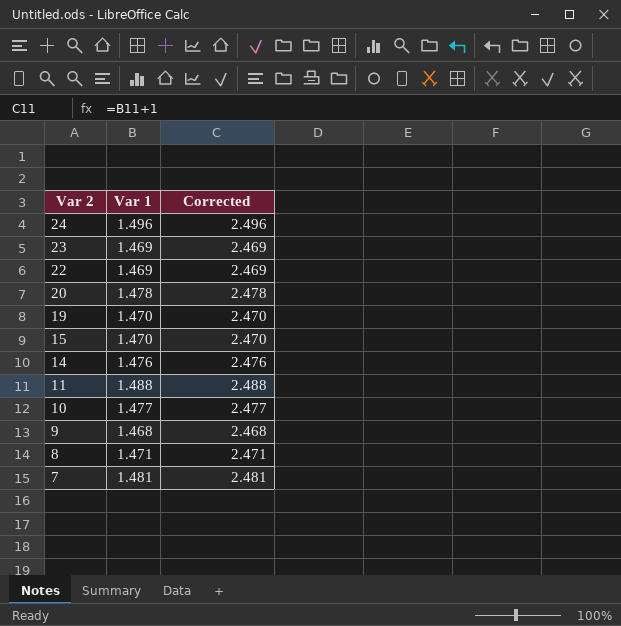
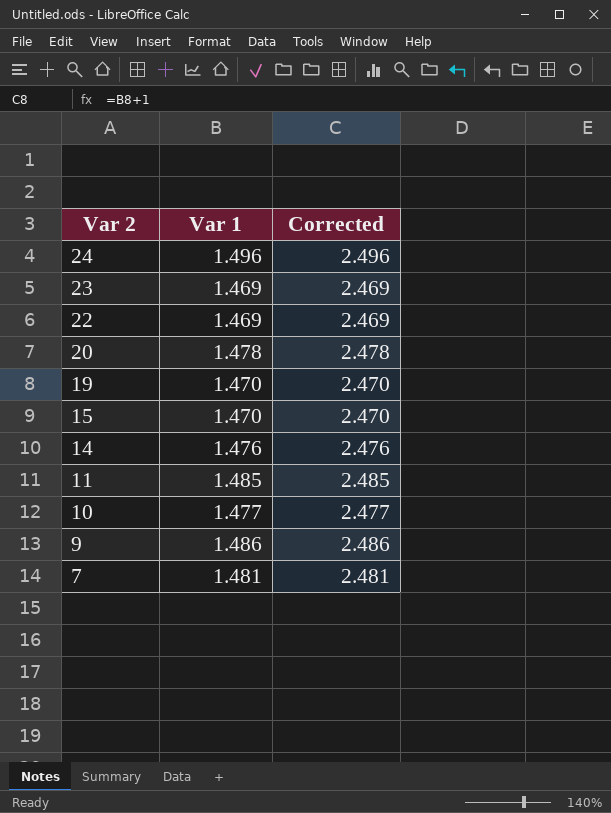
row 8: 1.471 | 2.471 -> none
11 | Var 1: 1.488 -> 1.485
11 | Corrected: 2.488 -> 2.485
9 | Var 1: 1.468 -> 1.486
9 | Corrected: 2.468 -> 2.486

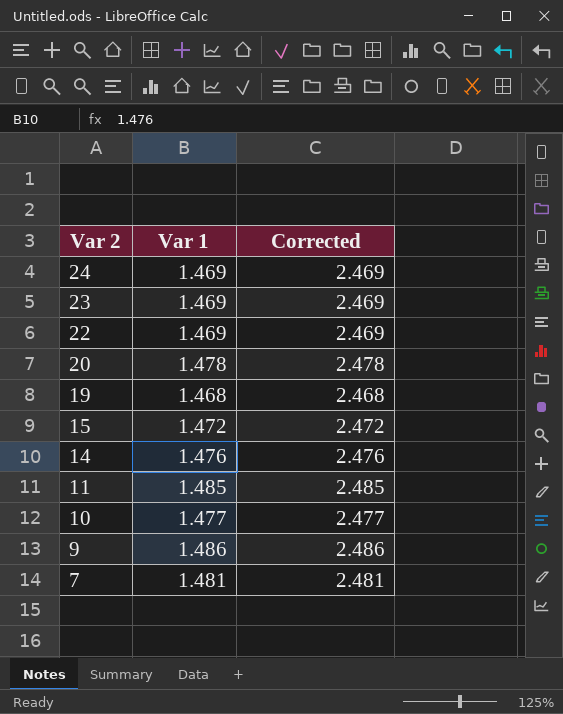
24 | Var 1: 1.496 -> 1.469
24 | Corrected: 2.496 -> 2.469
19 | Var 1: 1.470 -> 1.468
19 | Corrected: 2.470 -> 2.468
15 | Var 1: 1.470 -> 1.472
15 | Corrected: 2.470 -> 2.472

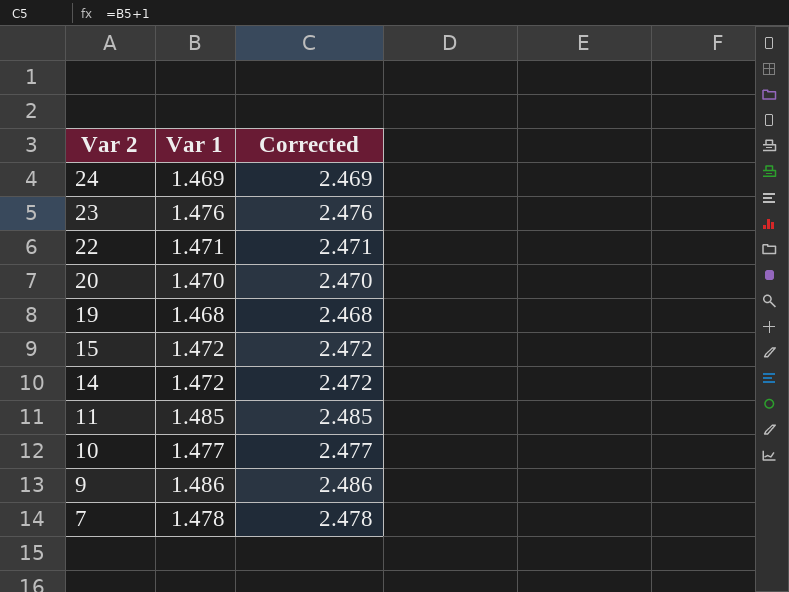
23 | Var 1: 1.469 -> 1.476
23 | Corrected: 2.469 -> 2.476
22 | Var 1: 1.469 -> 1.471
22 | Corrected: 2.469 -> 2.471
20 | Var 1: 1.478 -> 1.470
20 | Corrected: 2.478 -> 2.470
14 | Var 1: 1.476 -> 1.472
14 | Corrected: 2.476 -> 2.472
7 | Var 1: 1.481 -> 1.478
7 | Corrected: 2.481 -> 2.478

